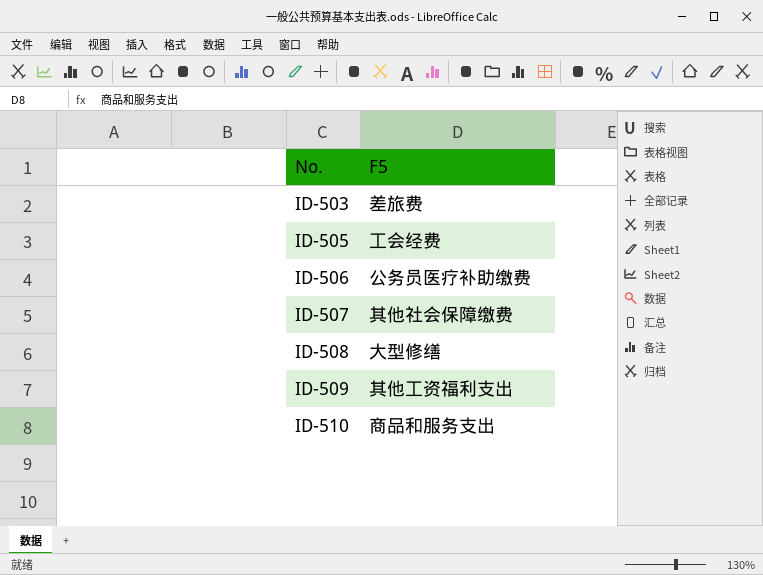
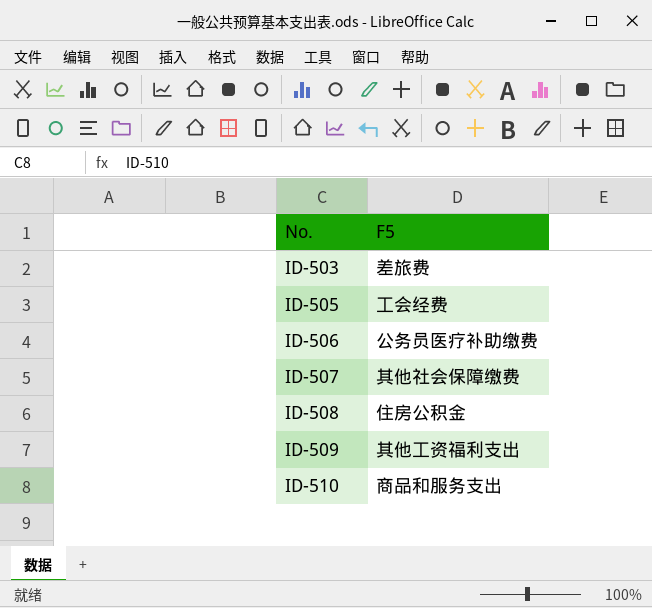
ID-508 | F5: 大型修缮 -> 住房公积金

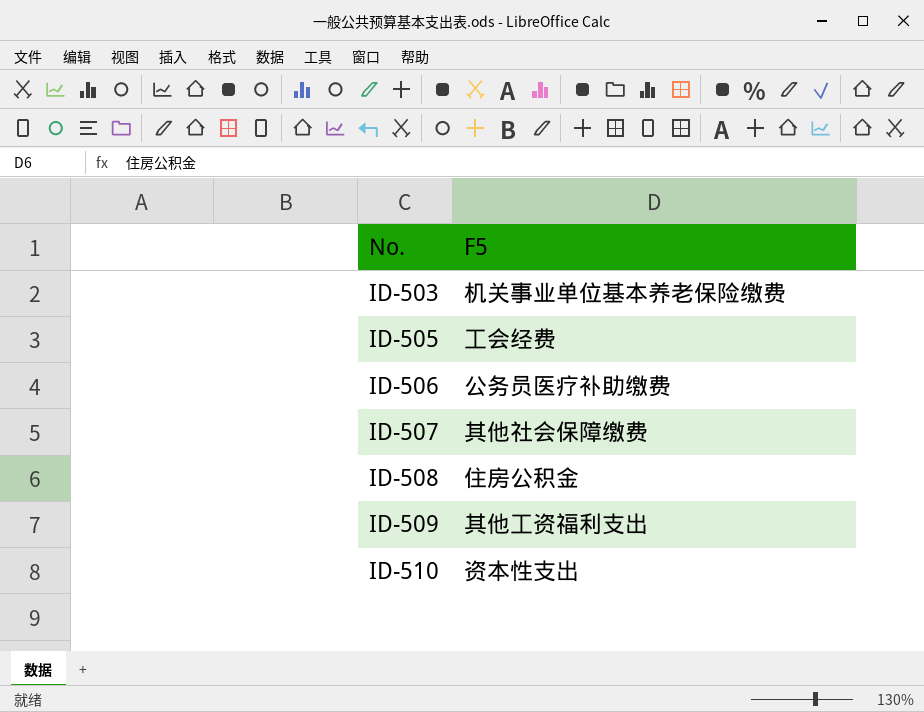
ID-503 | F5: 差旅费 -> 机关事业单位基本养老保险缴费
ID-510 | F5: 商品和服务支出 -> 资本性支出

